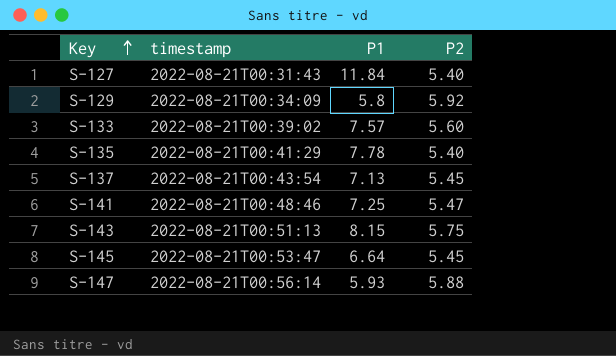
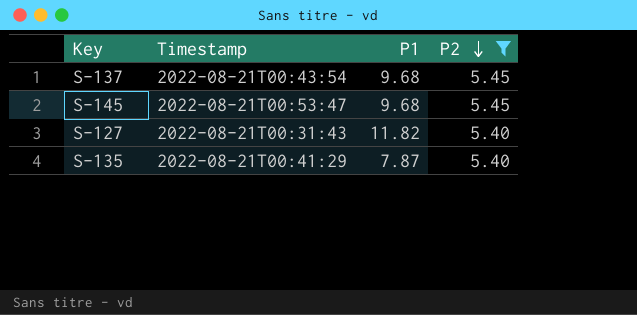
filter: none -> P2 <= 5.45
row order: Key ascending -> P2 descending
column name: timestamp -> Timestamp
S-137 | P1: 7.13 -> 9.68
S-145 | P1: 6.64 -> 9.68
S-127 | P1: 11.84 -> 11.82
S-135 | P1: 7.78 -> 7.87

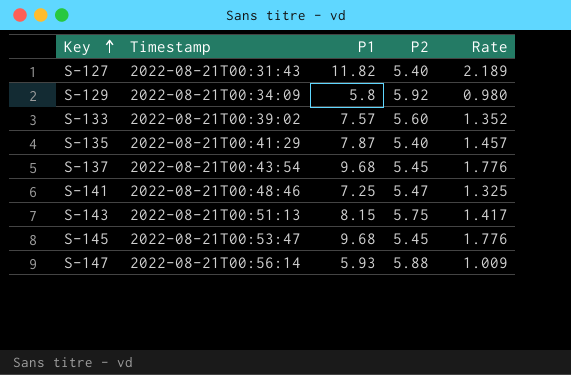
filter: P2 <= 5.45 -> none
row order: P2 descending -> Key ascending
column Rate | formula: none -> [P1] / [P2]

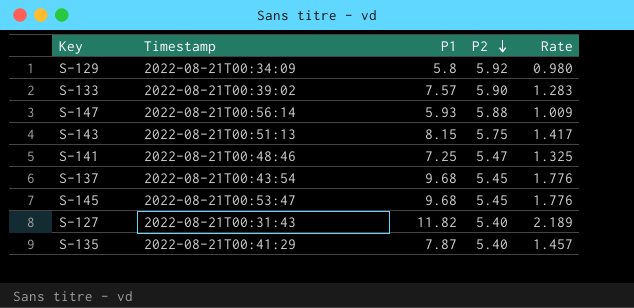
row order: Key ascending -> P2 descending
S-133 | P2: 5.60 -> 5.90
S-133 | Rate: 1.352 -> 1.283

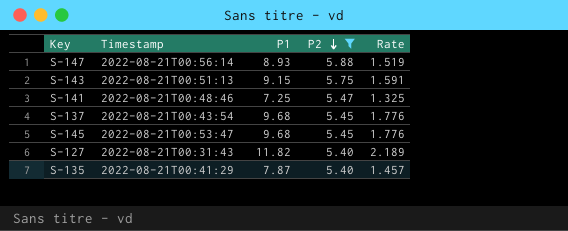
filter: none -> P2 <= 5.88
S-147 | P1: 5.93 -> 8.93
S-147 | Rate: 1.009 -> 1.519
S-143 | P1: 8.15 -> 9.15
S-143 | Rate: 1.417 -> 1.591

